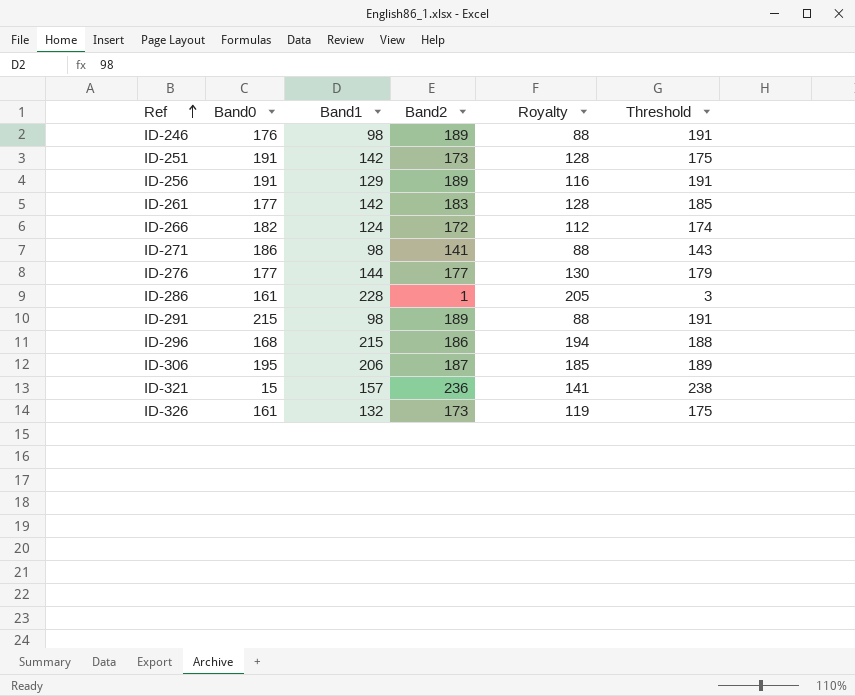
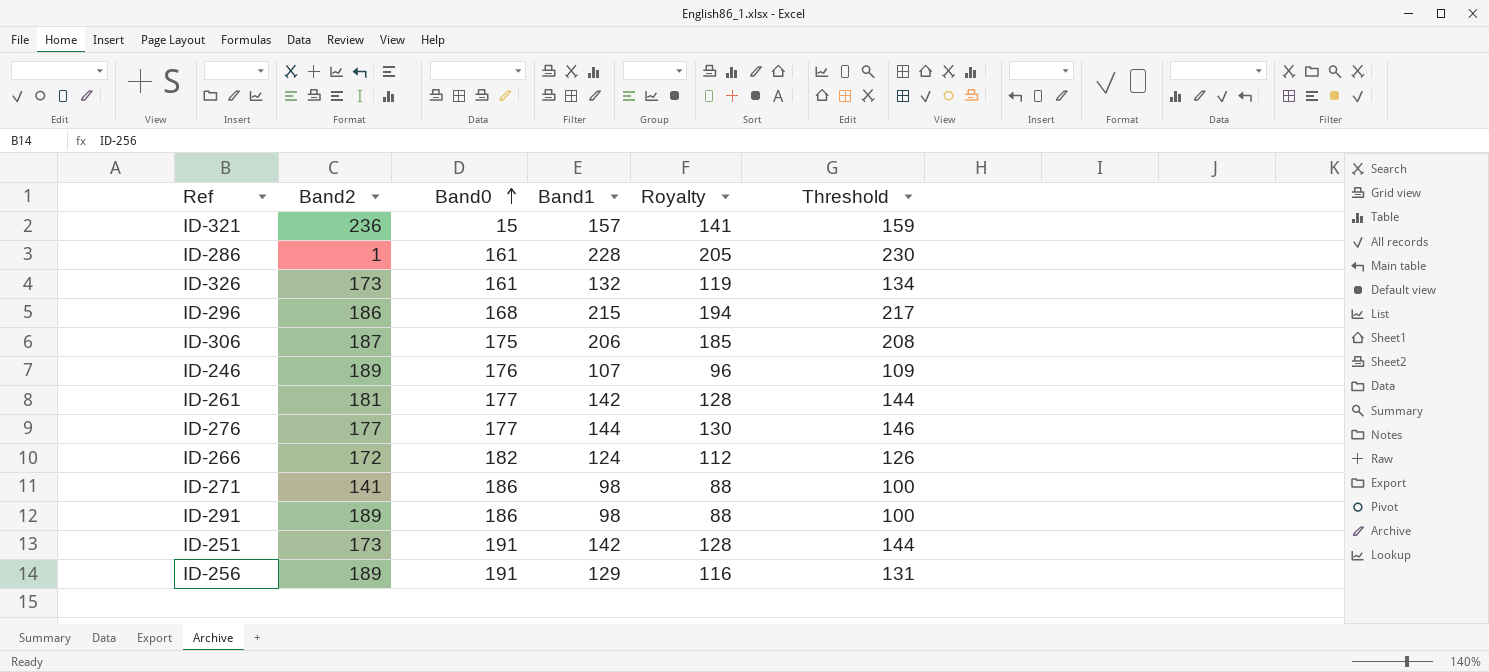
row order: Ref ascending -> Band0 ascending
column Band2 | position: 4 -> 2
column Threshold | formula: [Band2] + 2 -> [Band1] + 2
ID-306 | Band0: 195 -> 175
ID-246 | Band1: 98 -> 107
ID-246 | Royalty: 88 -> 96
ID-261 | Band2: 183 -> 181
ID-291 | Band0: 215 -> 186

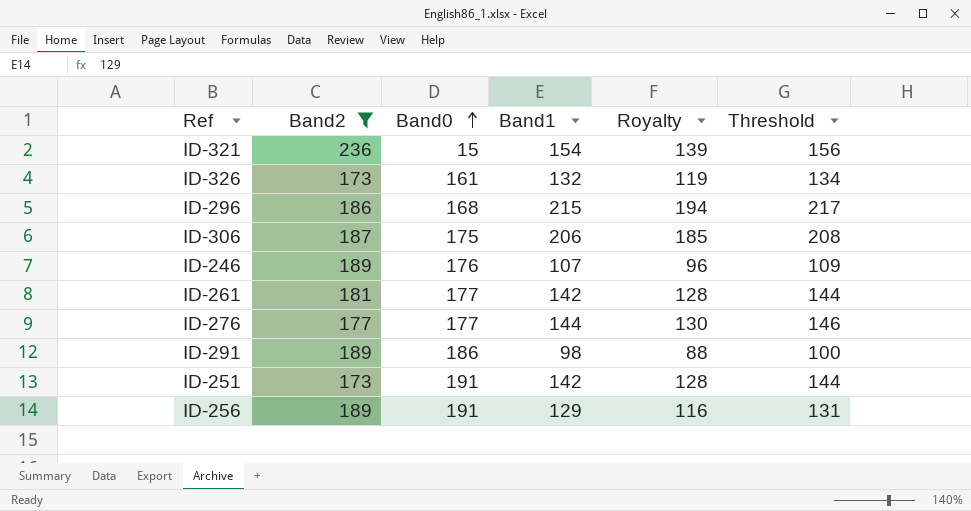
filter: none -> Band2 >= 173
ID-321 | Band1: 157 -> 154
ID-321 | Royalty: 141 -> 139
ID-321 | Threshold: 159 -> 156

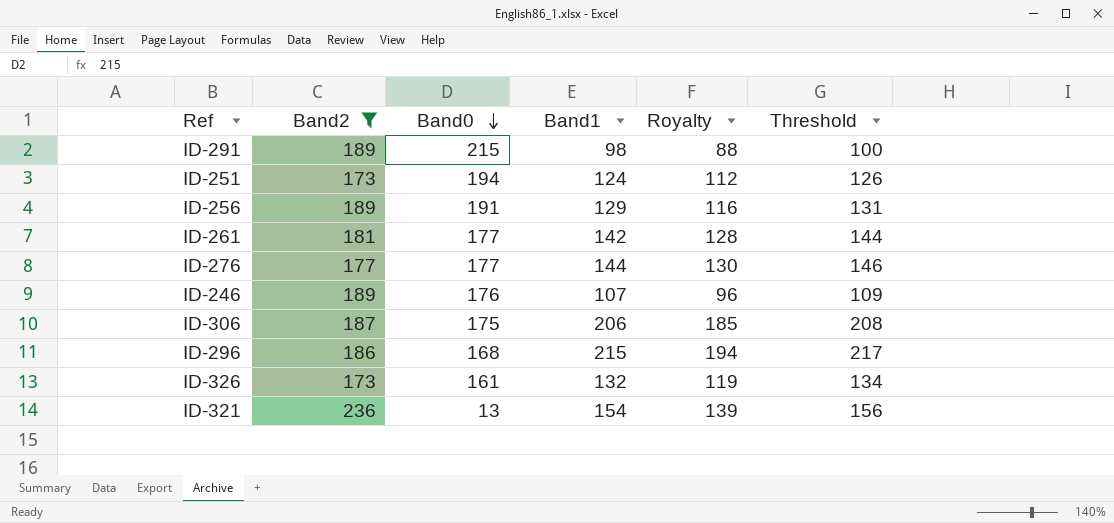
row order: Band0 ascending -> Band0 descending
ID-291 | Band0: 186 -> 215
ID-251 | Band0: 191 -> 194
ID-251 | Band1: 142 -> 124
ID-251 | Royalty: 128 -> 112
ID-251 | Threshold: 144 -> 126
ID-321 | Band0: 15 -> 13

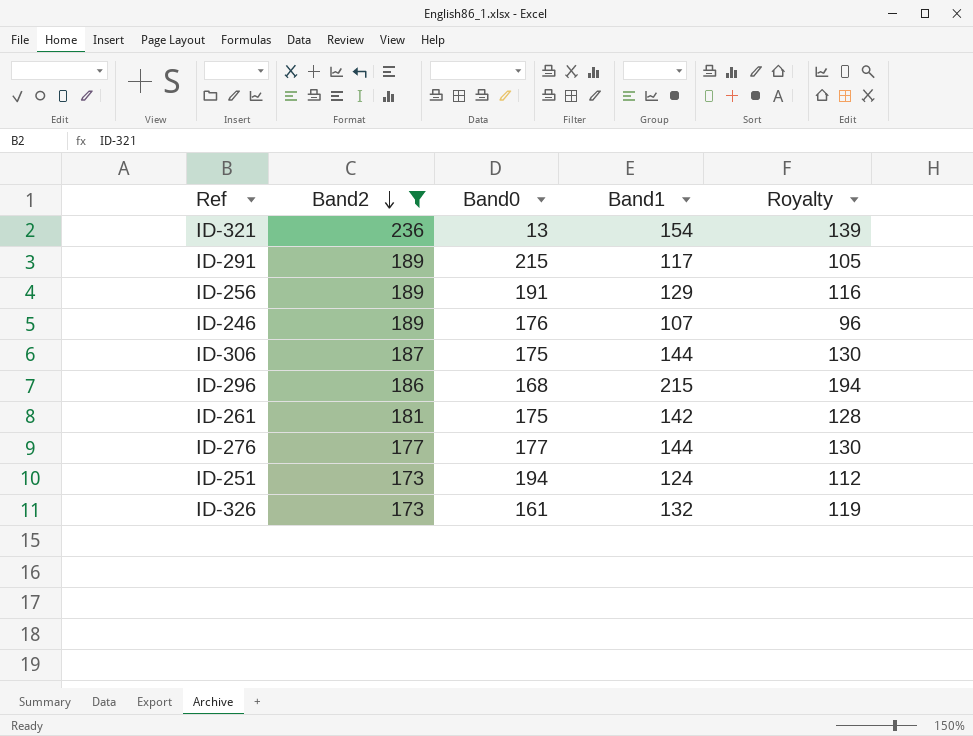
row order: Band0 descending -> Band2 descending
column Threshold | formula: [Band1] + 2 -> none
ID-291 | Band1: 98 -> 117
ID-291 | Royalty: 88 -> 105
ID-306 | Band1: 206 -> 144
ID-306 | Royalty: 185 -> 130
ID-261 | Band0: 177 -> 175

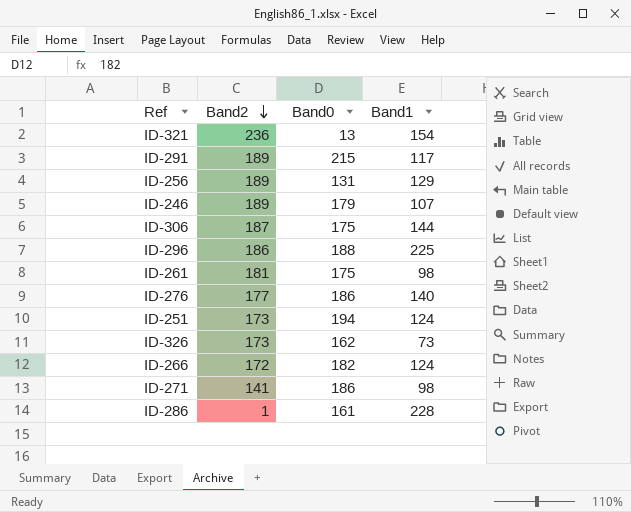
filter: Band2 >= 173 -> none
column Royalty | formula: [Band1] * 0.9 -> none
ID-256 | Band0: 191 -> 131
ID-246 | Band0: 176 -> 179
ID-296 | Band0: 168 -> 188
ID-296 | Band1: 215 -> 225
ID-261 | Band1: 142 -> 98
ID-276 | Band0: 177 -> 186
ID-276 | Band1: 144 -> 140
ID-326 | Band0: 161 -> 162
ID-326 | Band1: 132 -> 73

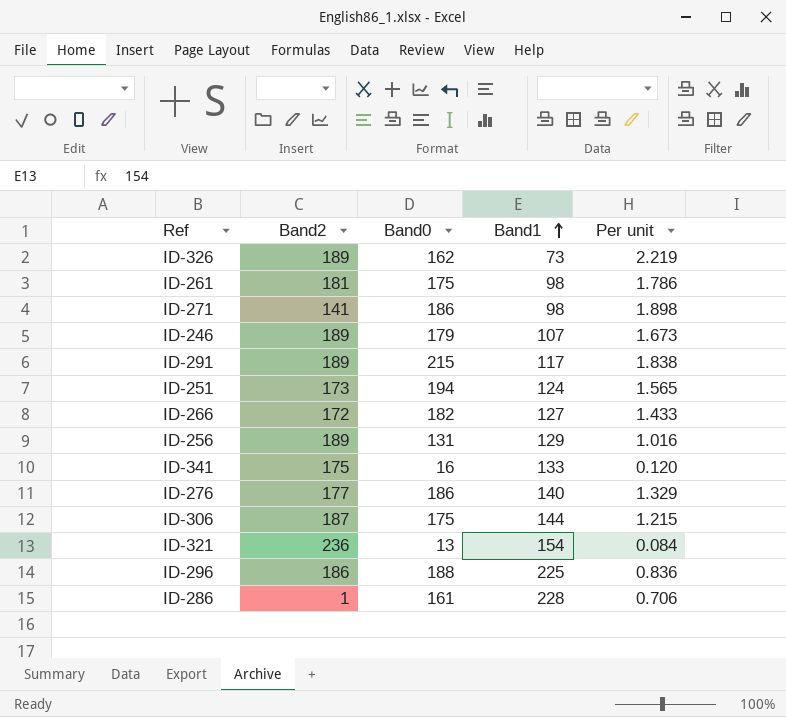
row order: Band2 descending -> Band1 ascending
column Per unit | formula: none -> [Band0] / [Band1]
ID-326 | Band2: 173 -> 189
ID-266 | Band1: 124 -> 127
row ID-341: none -> 175 | 16 | 133 | 0.120

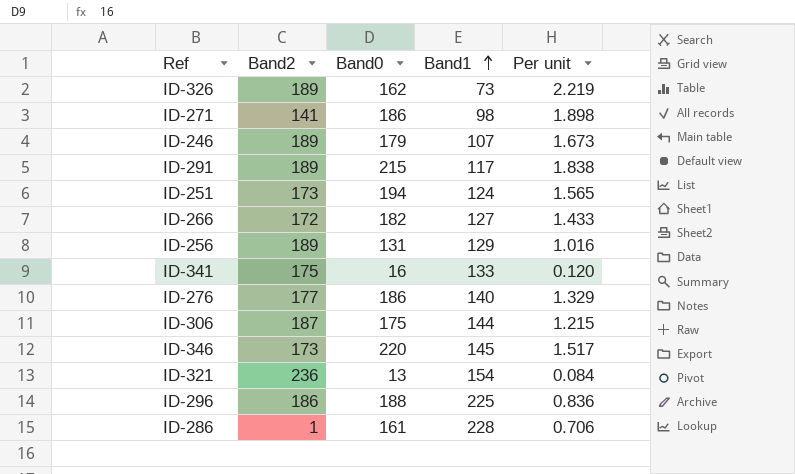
row ID-261: 181 | 175 | 98 | 1.786 -> none
row ID-346: none -> 173 | 220 | 145 | 1.517

